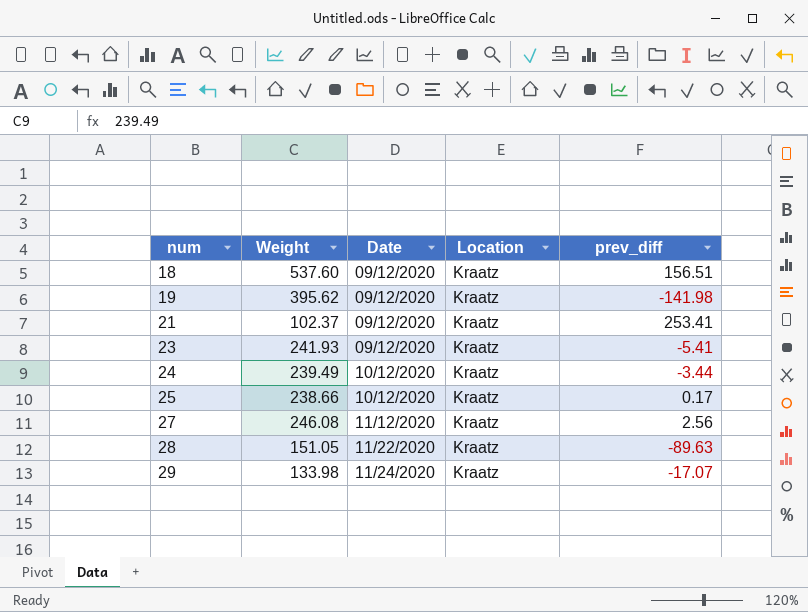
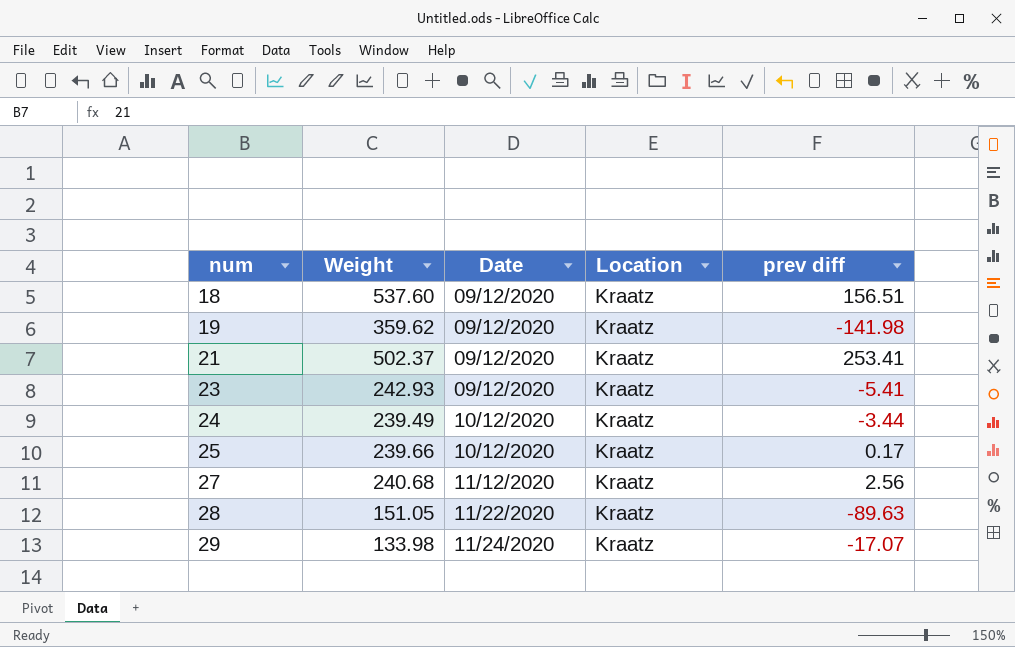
column name: prev_diff -> prev diff
19 | Weight: 395.62 -> 359.62
21 | Weight: 102.37 -> 502.37
23 | Weight: 241.93 -> 242.93
25 | Weight: 238.66 -> 239.66
27 | Weight: 246.08 -> 240.68

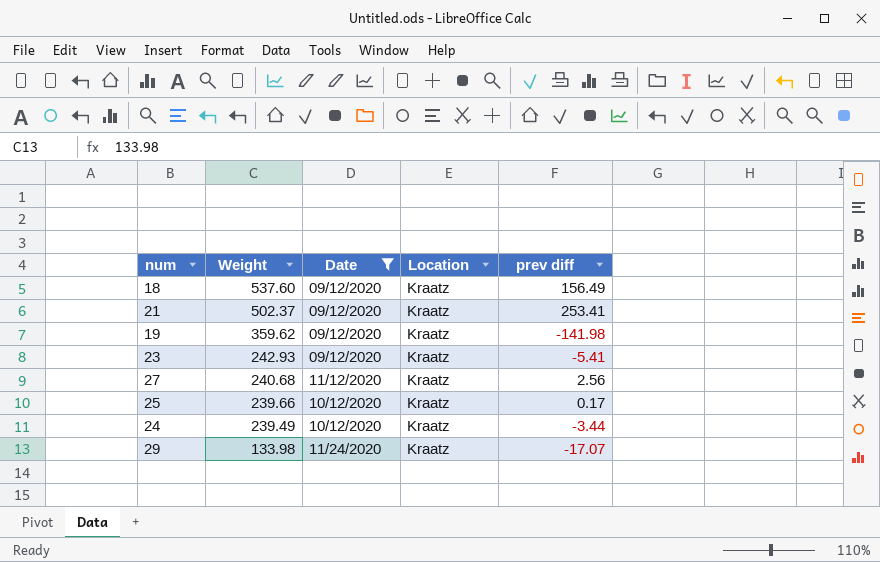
filter: none -> Date != 11/22/2020
row order: num ascending -> Weight descending
18 | prev diff: 156.51 -> 156.49

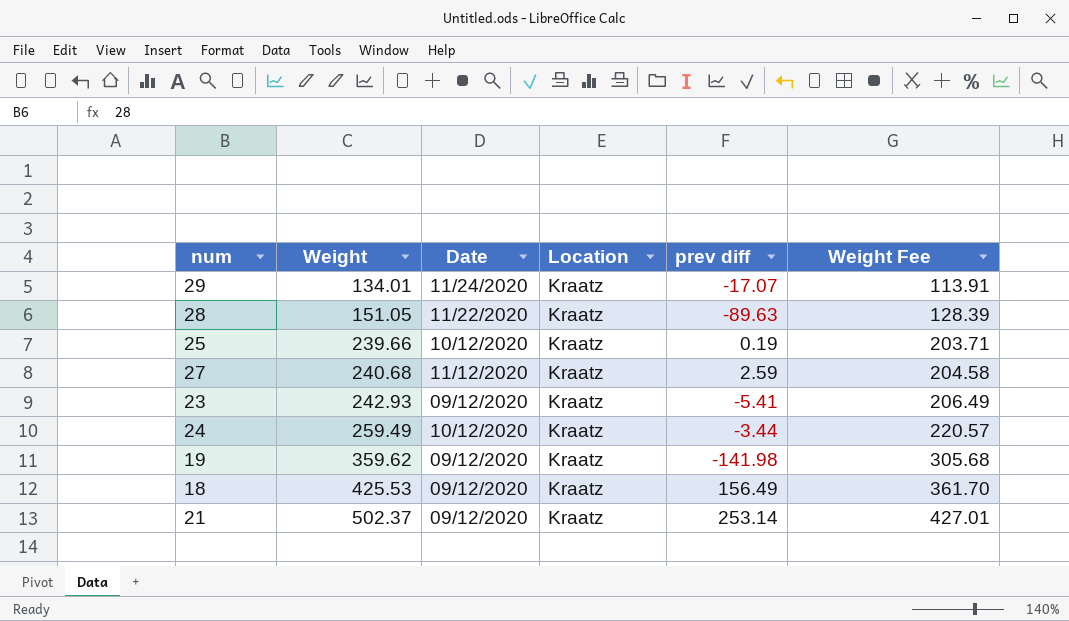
filter: Date != 11/22/2020 -> none
row order: Weight descending -> Weight ascending
column Weight Fee | formula: none -> [Weight] * 0.85
29 | Weight: 133.98 -> 134.01
25 | prev diff: 0.17 -> 0.19
27 | prev diff: 2.56 -> 2.59
24 | Weight: 239.49 -> 259.49
18 | Weight: 537.60 -> 425.53
21 | prev diff: 253.41 -> 253.14

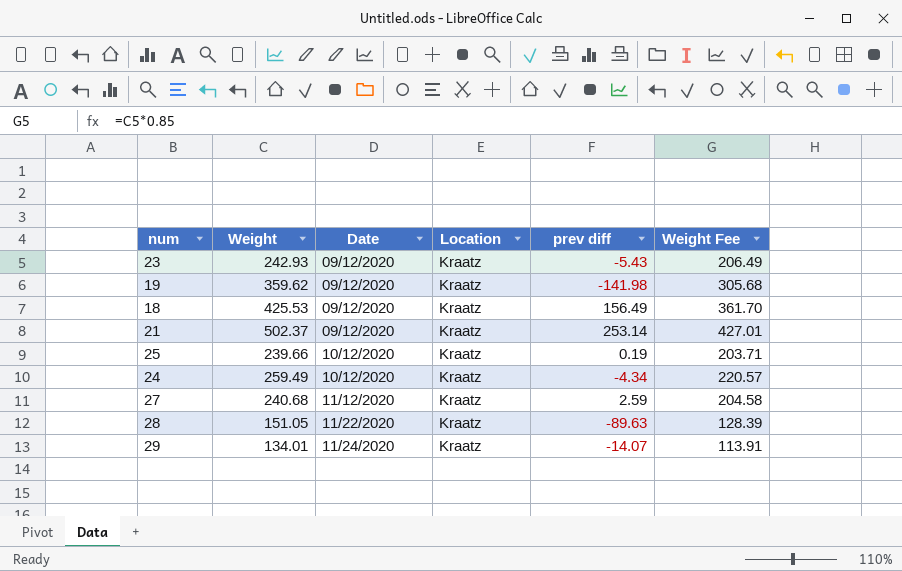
row order: Weight ascending -> Date ascending
23 | prev diff: -5.41 -> -5.43
24 | prev diff: -3.44 -> -4.34
29 | prev diff: -17.07 -> -14.07

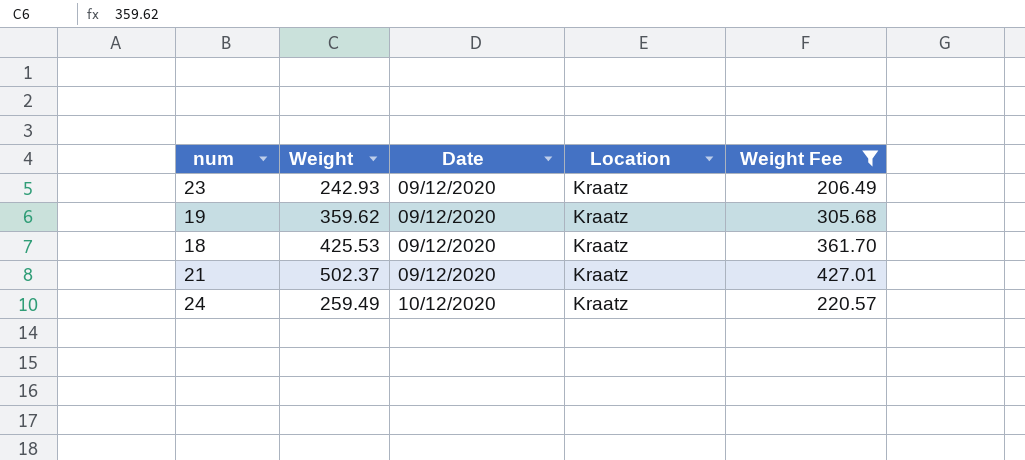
filter: none -> Weight Fee >= 206.49
column prev diff | position: 5 -> none

